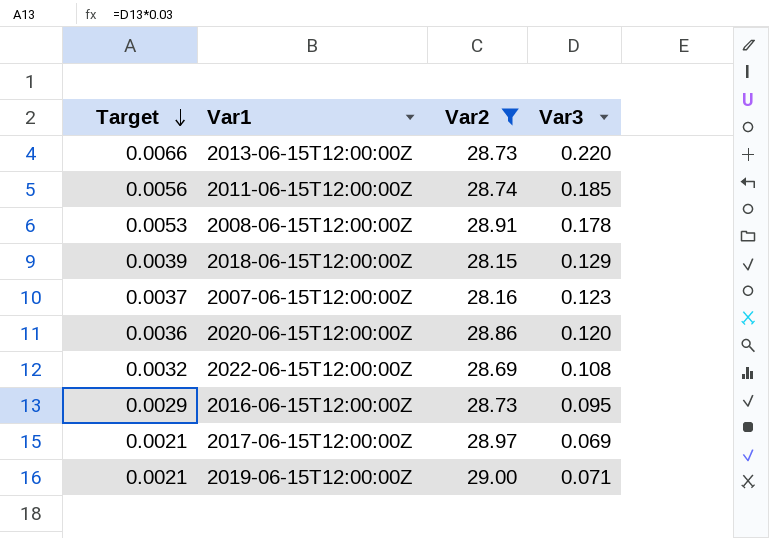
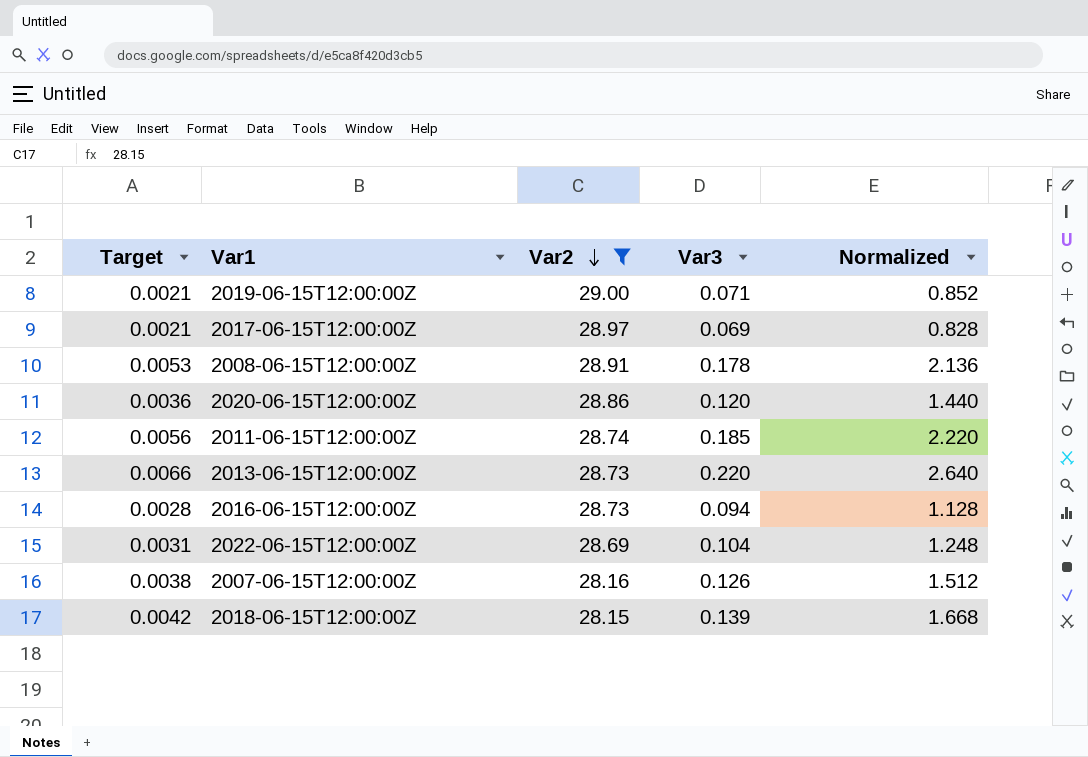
row order: Target descending -> Var2 descending
column Normalized | formula: none -> [Var3] * 12
2016-06-15T12:00:00Z | Target: 0.0029 -> 0.0028
2016-06-15T12:00:00Z | Var3: 0.095 -> 0.094
2022-06-15T12:00:00Z | Target: 0.0032 -> 0.0031
2022-06-15T12:00:00Z | Var3: 0.108 -> 0.104
2007-06-15T12:00:00Z | Target: 0.0037 -> 0.0038
2007-06-15T12:00:00Z | Var3: 0.123 -> 0.126
2018-06-15T12:00:00Z | Target: 0.0039 -> 0.0042
2018-06-15T12:00:00Z | Var3: 0.129 -> 0.139

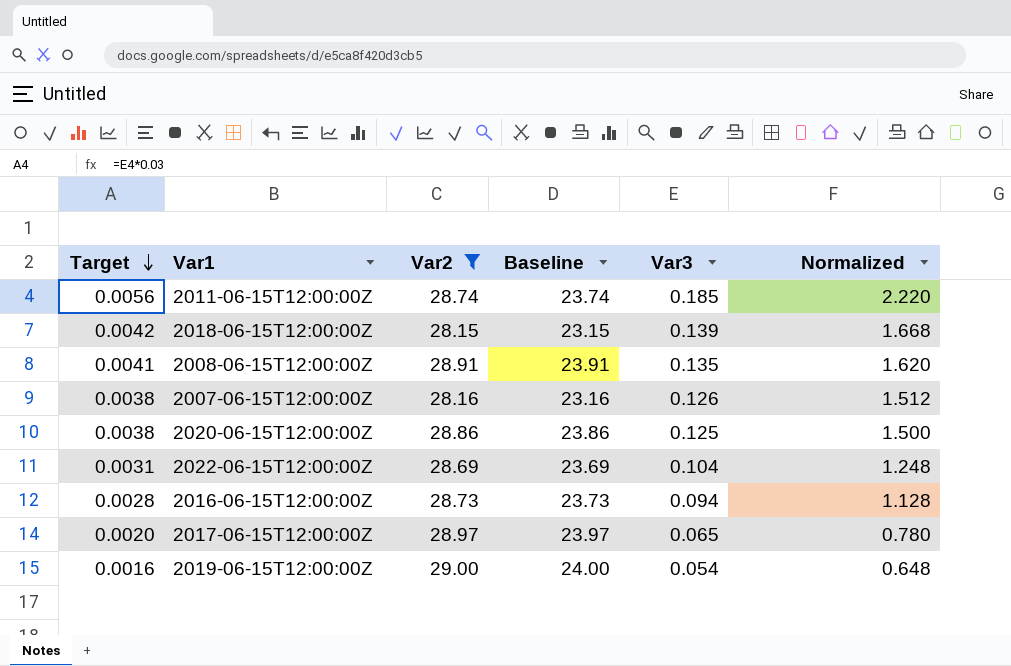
row order: Var2 descending -> Target descending
column Baseline | formula: none -> [Var2] - 5
row 2013-06-15T12:00:00Z: 0.0066 | 28.73 | 0.220 | 2.640 -> none
2008-06-15T12:00:00Z | Target: 0.0053 -> 0.0041
2008-06-15T12:00:00Z | Var3: 0.178 -> 0.135
2008-06-15T12:00:00Z | Normalized: 2.136 -> 1.620
2020-06-15T12:00:00Z | Target: 0.0036 -> 0.0038
2020-06-15T12:00:00Z | Var3: 0.120 -> 0.125
2020-06-15T12:00:00Z | Normalized: 1.440 -> 1.500
2017-06-15T12:00:00Z | Target: 0.0021 -> 0.0020
2017-06-15T12:00:00Z | Var3: 0.069 -> 0.065
2017-06-15T12:00:00Z | Normalized: 0.828 -> 0.780
2019-06-15T12:00:00Z | Target: 0.0021 -> 0.0016
2019-06-15T12:00:00Z | Var3: 0.071 -> 0.054
2019-06-15T12:00:00Z | Normalized: 0.852 -> 0.648

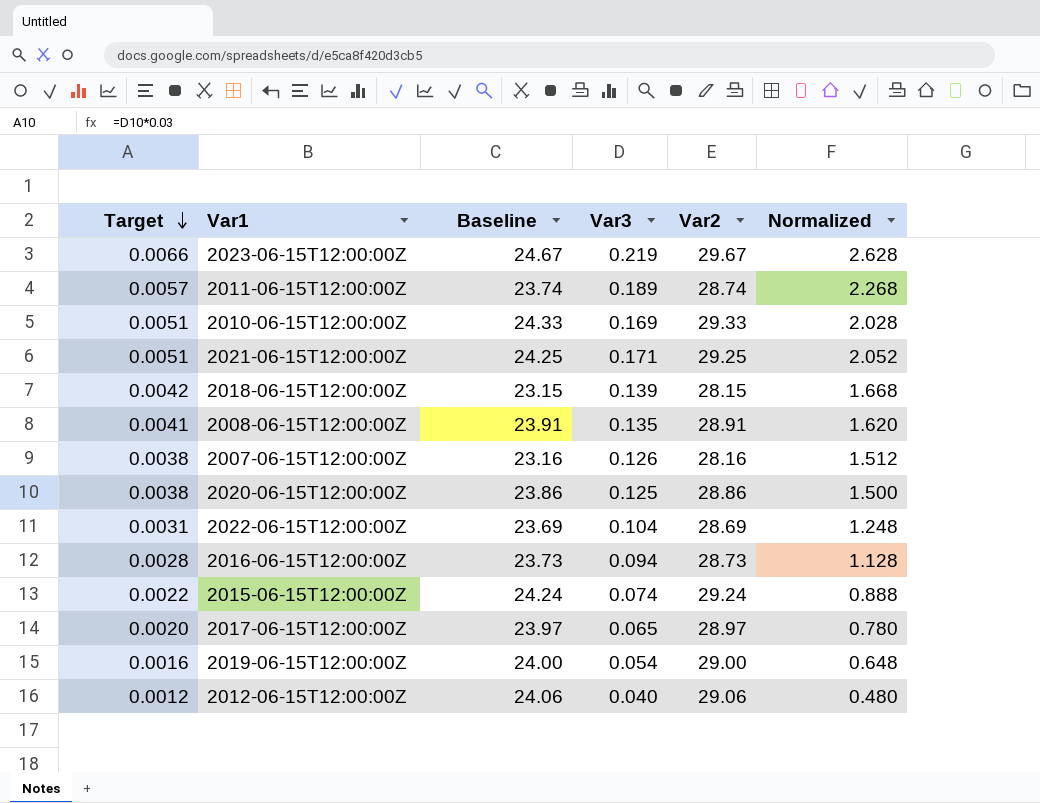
filter: Var2 <= 29.00 -> none
column Var2 | position: 3 -> 5
2011-06-15T12:00:00Z | Target: 0.0056 -> 0.0057
2011-06-15T12:00:00Z | Var3: 0.185 -> 0.189
2011-06-15T12:00:00Z | Normalized: 2.220 -> 2.268

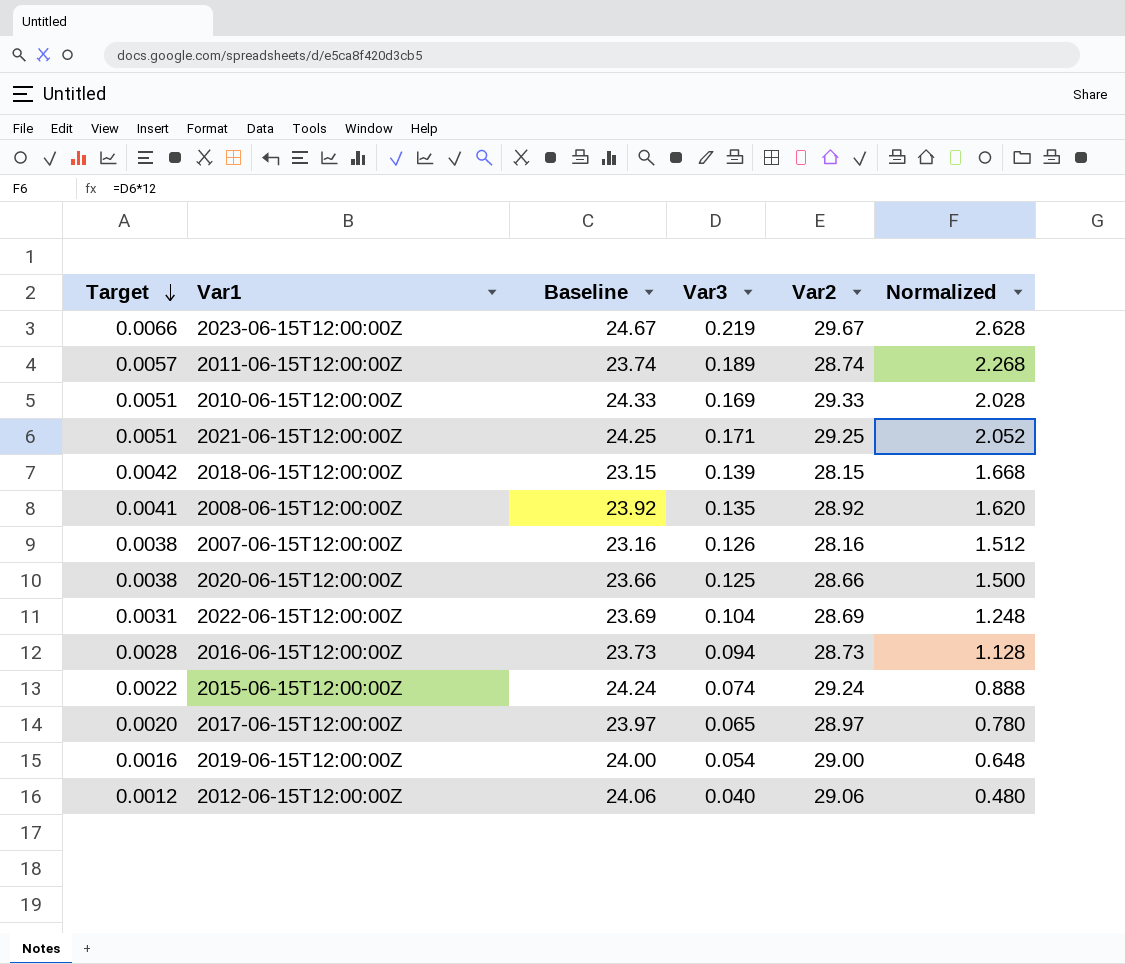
2008-06-15T12:00:00Z | Baseline: 23.91 -> 23.92
2008-06-15T12:00:00Z | Var2: 28.91 -> 28.92
2020-06-15T12:00:00Z | Baseline: 23.86 -> 23.66
2020-06-15T12:00:00Z | Var2: 28.86 -> 28.66

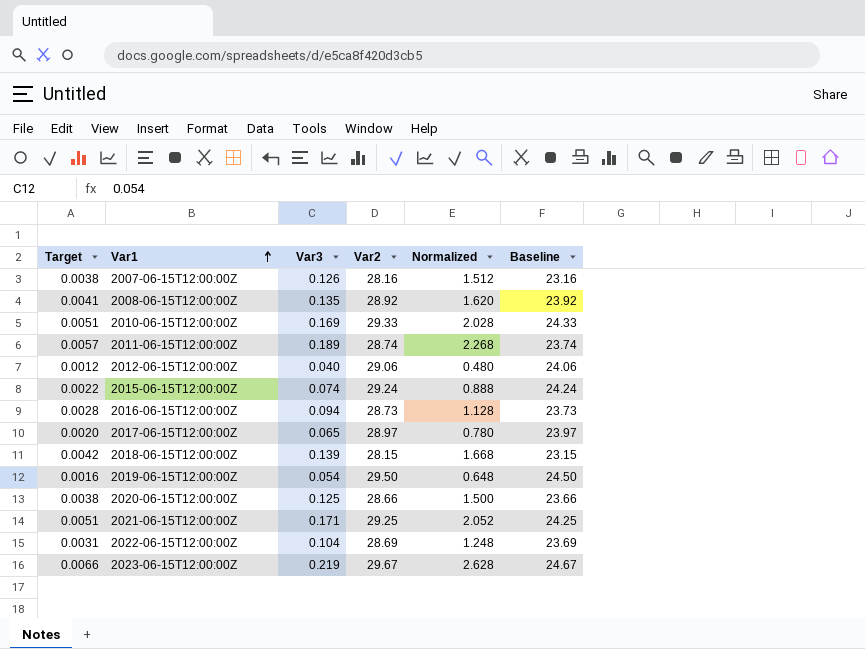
row order: Target descending -> Var1 ascending
column Baseline | position: 3 -> 6
2019-06-15T12:00:00Z | Var2: 29.00 -> 29.50
2019-06-15T12:00:00Z | Baseline: 24.00 -> 24.50

